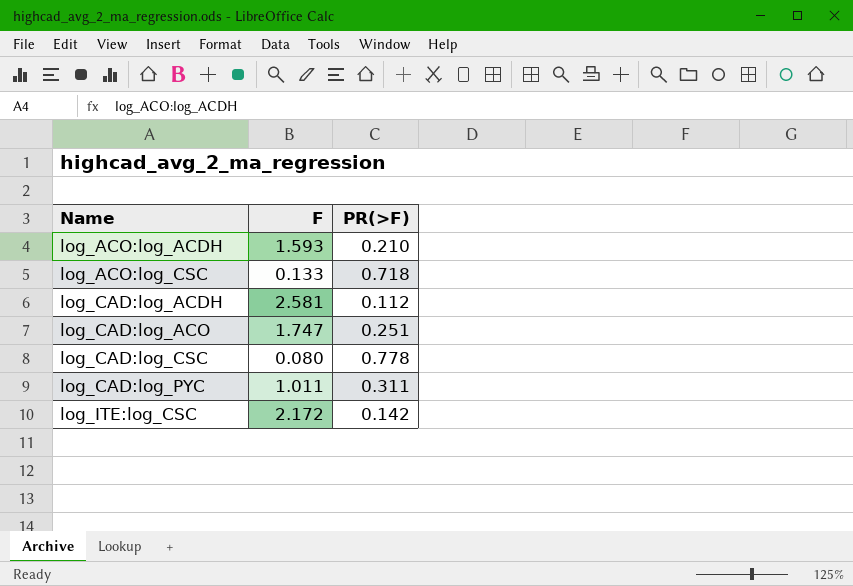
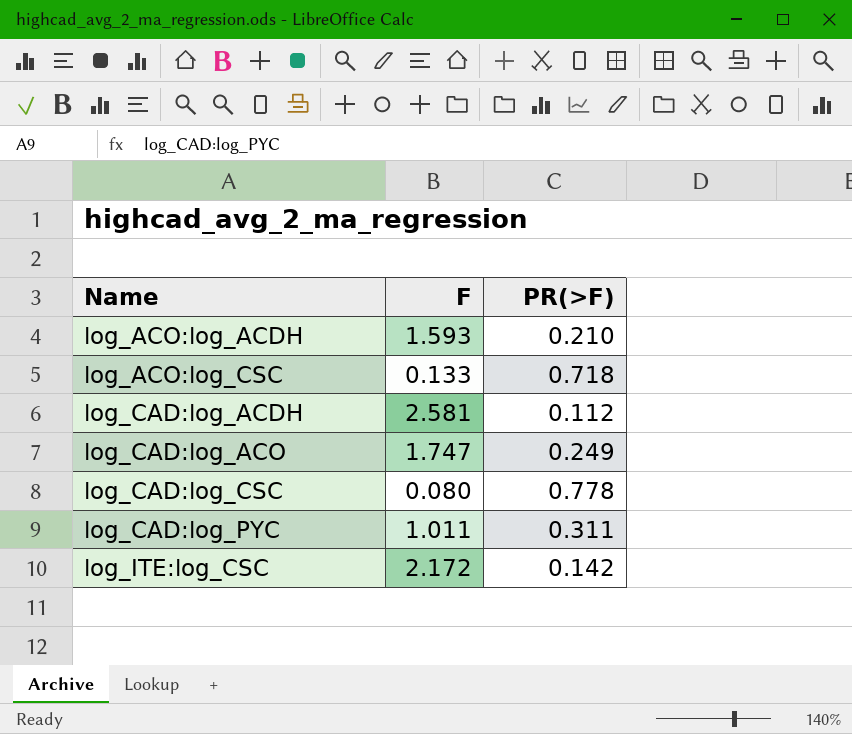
log_CAD:log_ACO | PR(>F): 0.251 -> 0.249

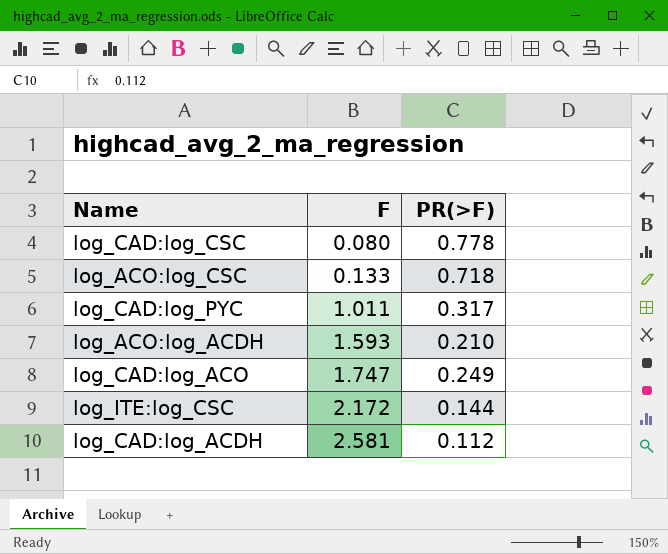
row order: Name ascending -> F ascending
log_CAD:log_PYC | PR(>F): 0.311 -> 0.317
log_ITE:log_CSC | PR(>F): 0.142 -> 0.144

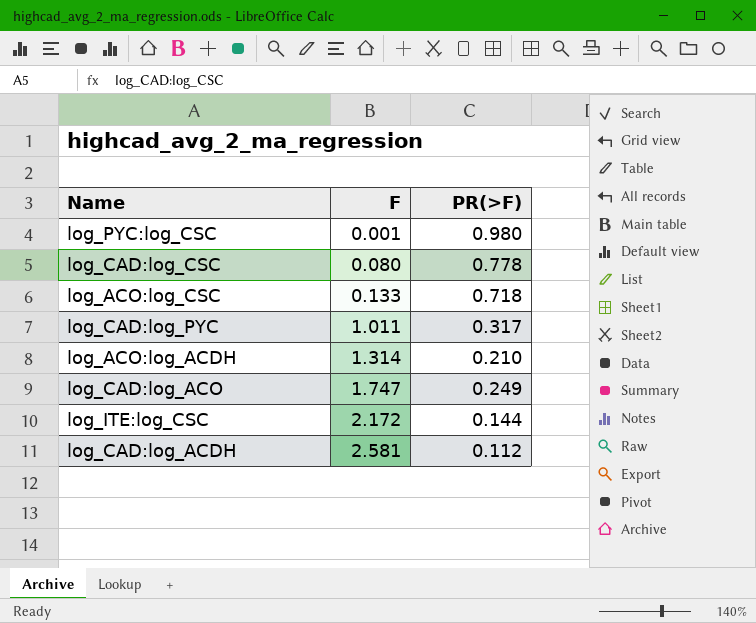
row log_PYC:log_CSC: none -> 0.001 | 0.980
log_ACO:log_ACDH | F: 1.593 -> 1.314

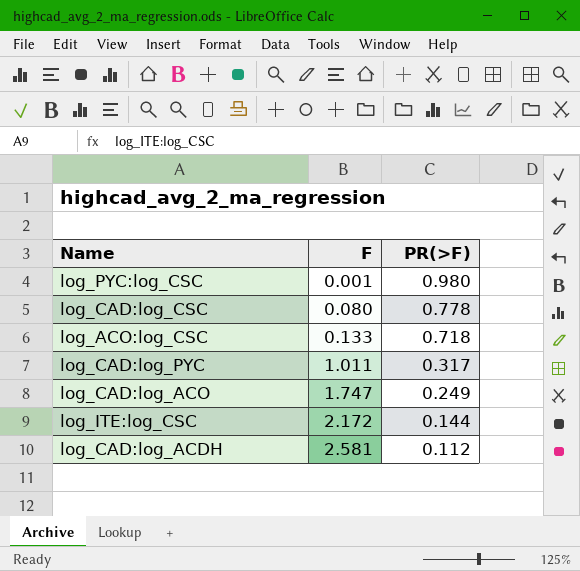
row log_ACO:log_ACDH: 1.314 | 0.210 -> none

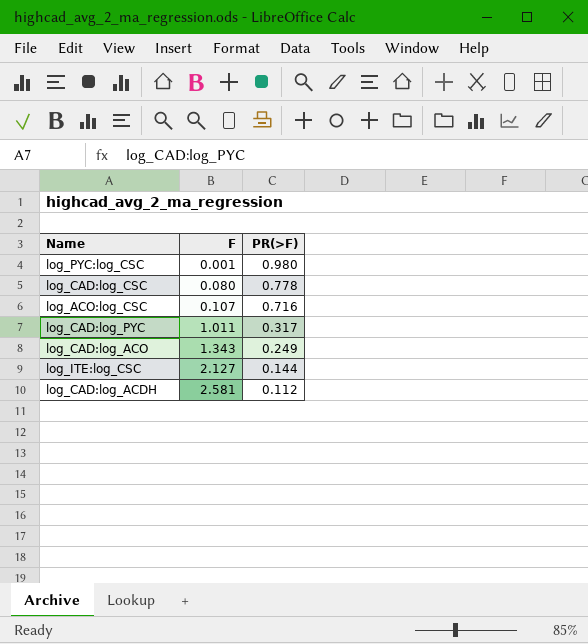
log_ACO:log_CSC | F: 0.133 -> 0.107
log_ACO:log_CSC | PR(>F): 0.718 -> 0.716
log_CAD:log_ACO | F: 1.747 -> 1.343
log_ITE:log_CSC | F: 2.172 -> 2.127

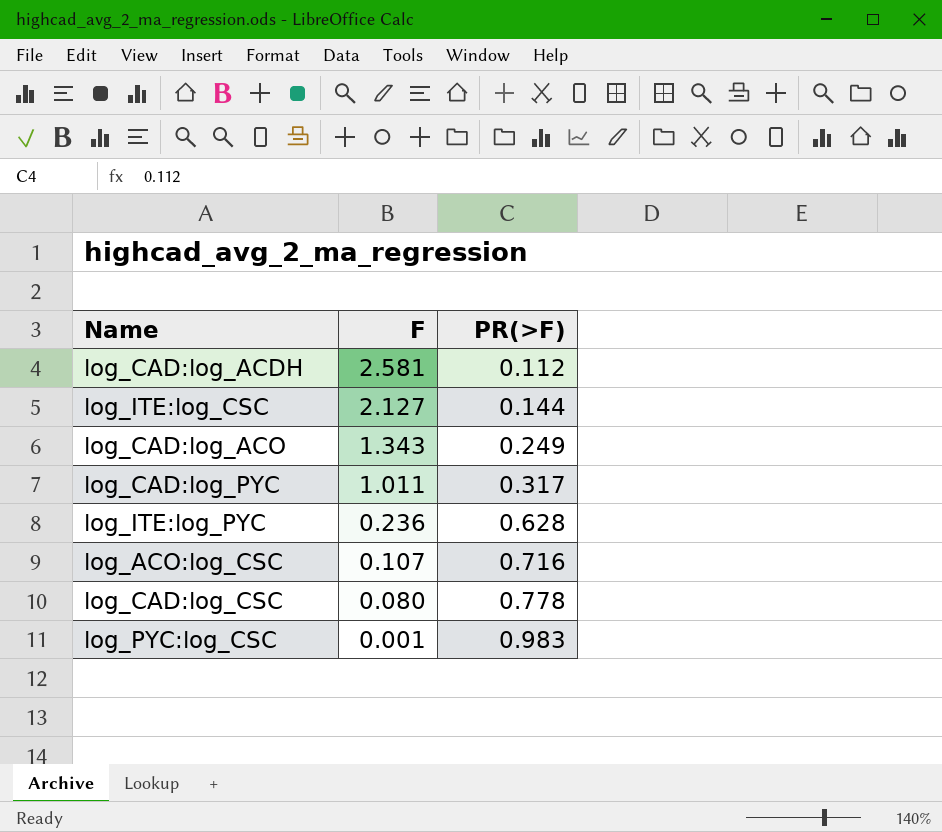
row order: F ascending -> F descending
row log_ITE:log_PYC: none -> 0.236 | 0.628
log_PYC:log_CSC | PR(>F): 0.980 -> 0.983

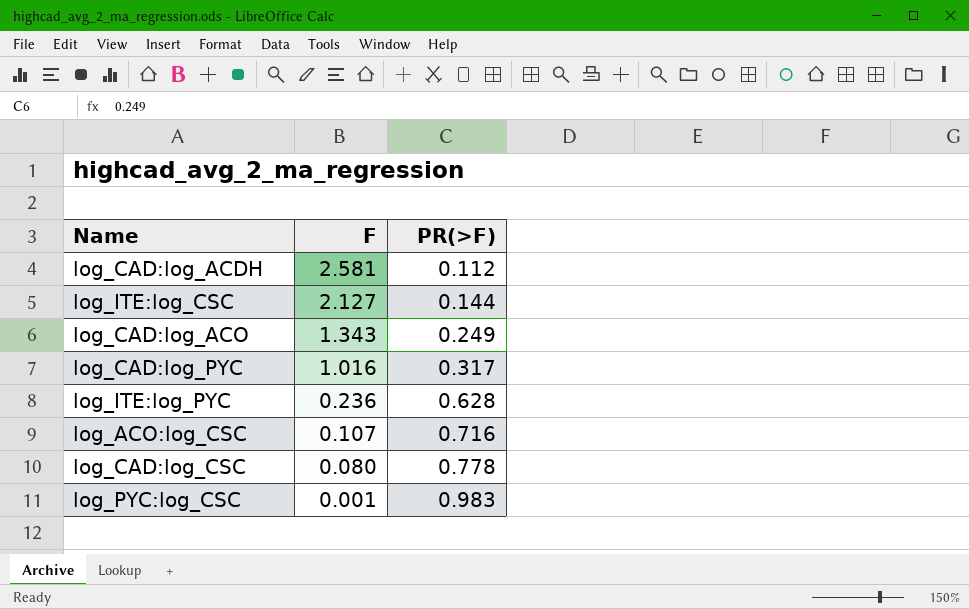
log_CAD:log_PYC | F: 1.011 -> 1.016

